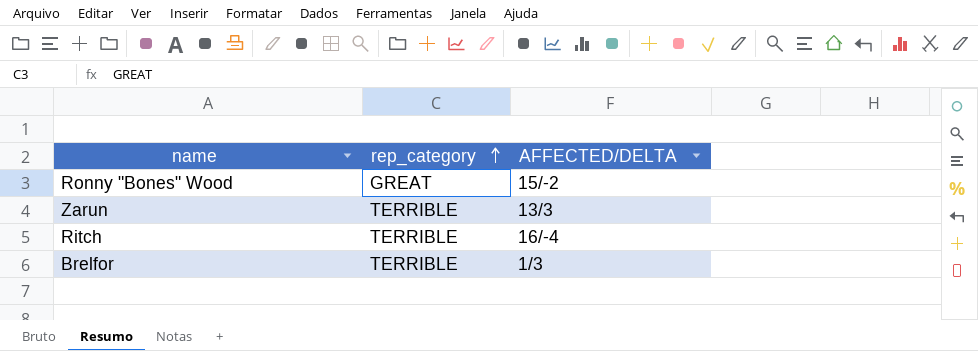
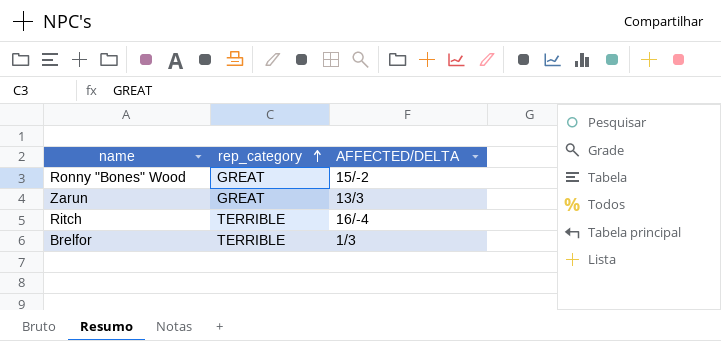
Zarun | rep_category: TERRIBLE -> GREAT

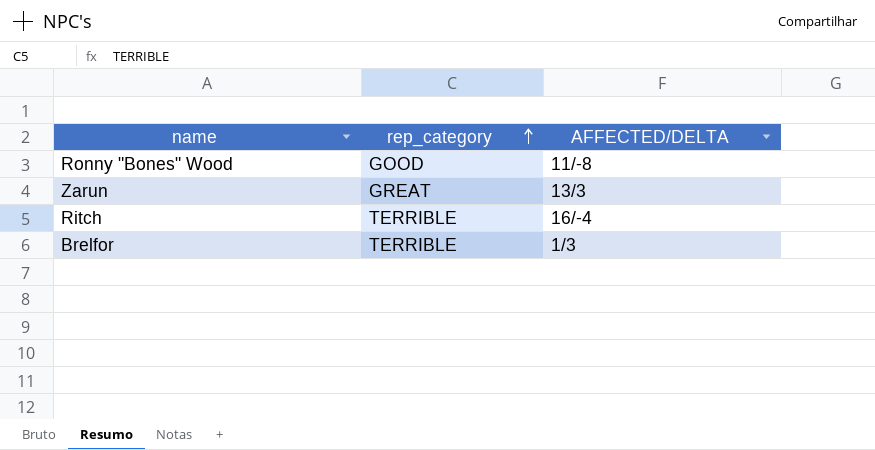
Ronny "Bones" Wood | rep_category: GREAT -> GOOD
Ronny "Bones" Wood | AFFECTED/DELTA: 15/-2 -> 11/-8

